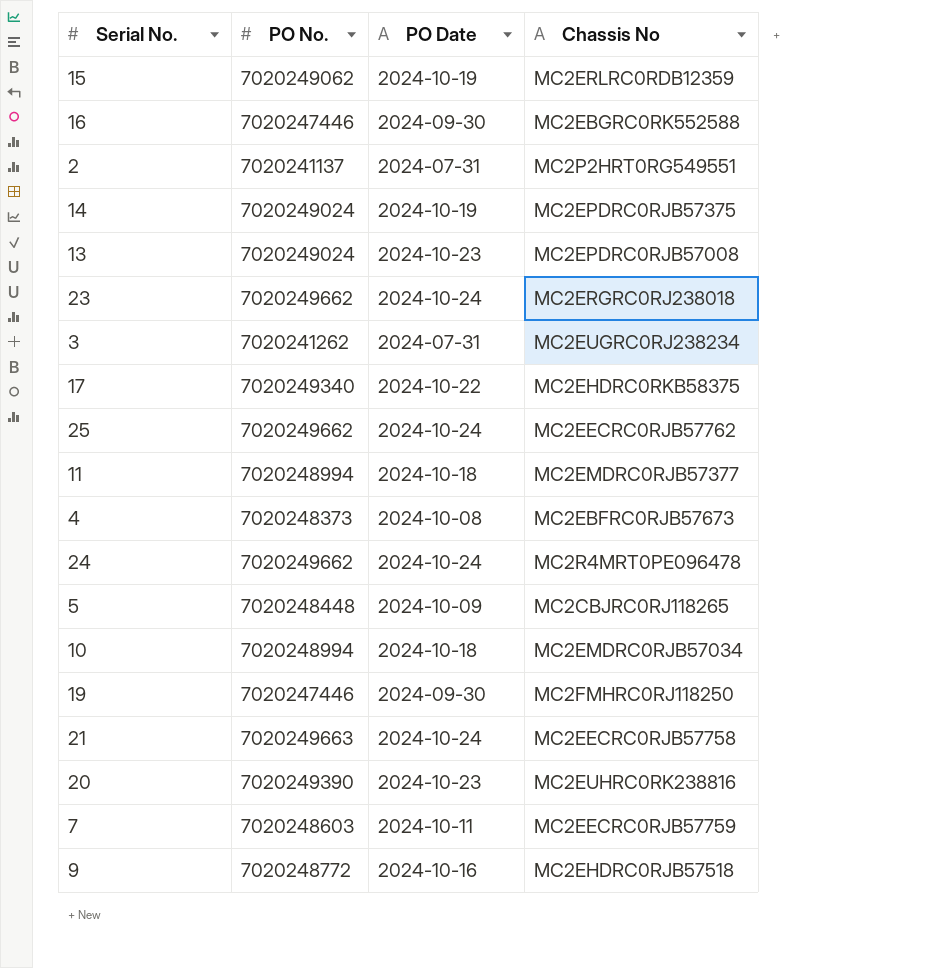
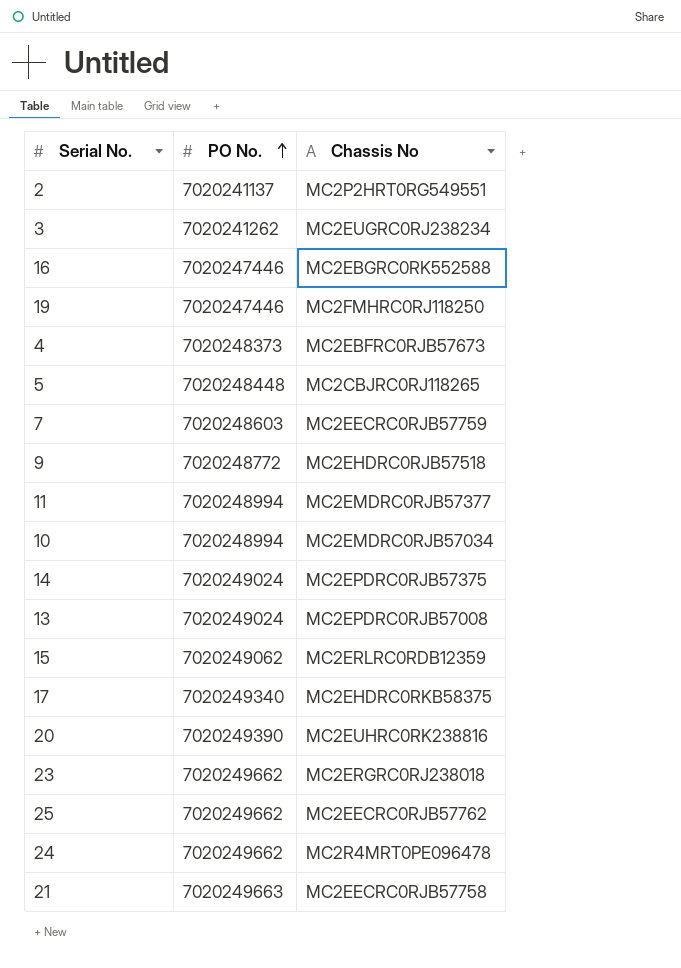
row order: none -> PO No. ascending
column PO Date | position: 3 -> none

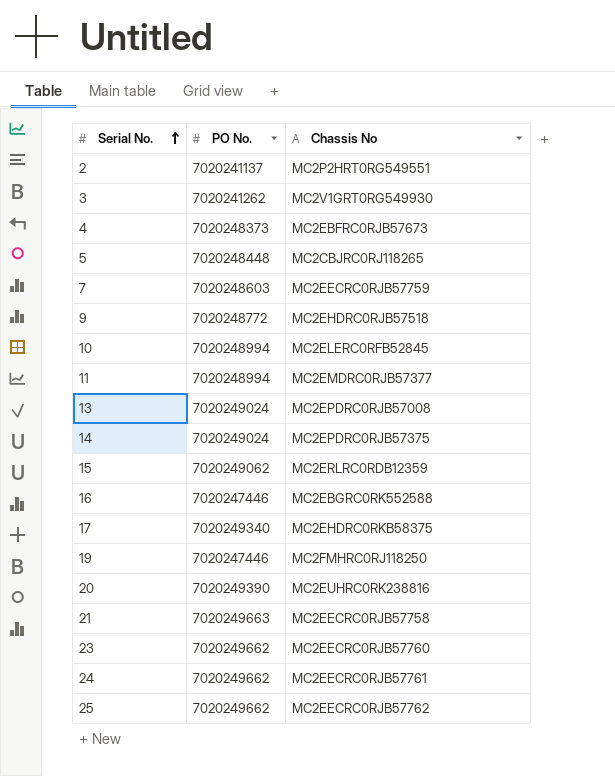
row order: PO No. ascending -> Serial No. ascending
3 | Chassis No: MC2EUGRC0RJ238234 -> MC2V1GRT0RG549930
10 | Chassis No: MC2EMDRC0RJB57034 -> MC2ELERC0RFB52845
23 | Chassis No: MC2ERGRC0RJ238018 -> MC2EECRC0RJB57760
24 | Chassis No: MC2R4MRT0PE096478 -> MC2EECRC0RJB57761

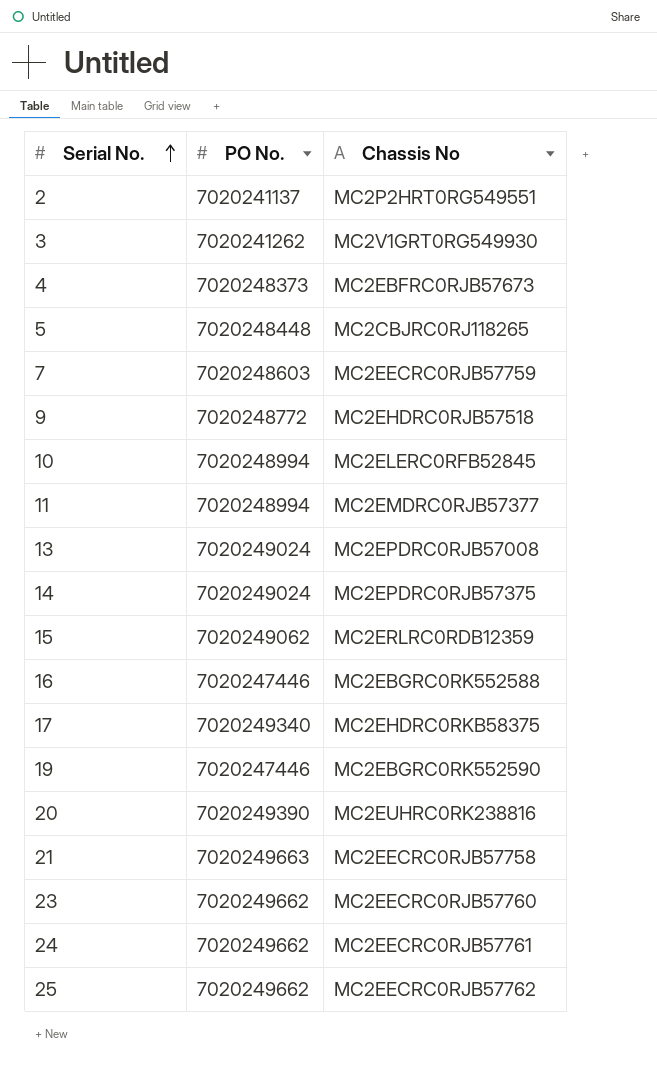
19 | Chassis No: MC2FMHRC0RJ118250 -> MC2EBGRC0RK552590

